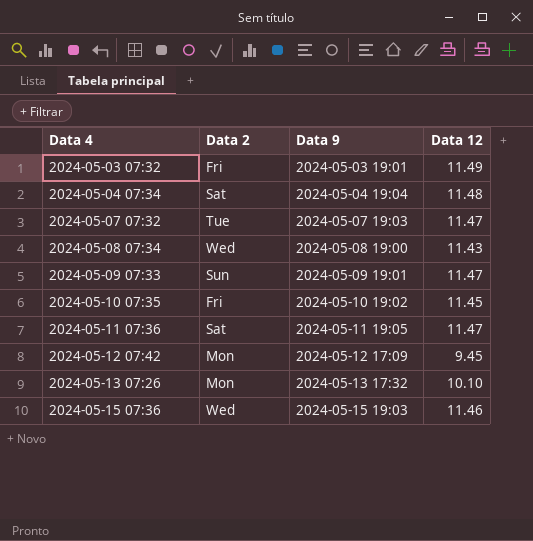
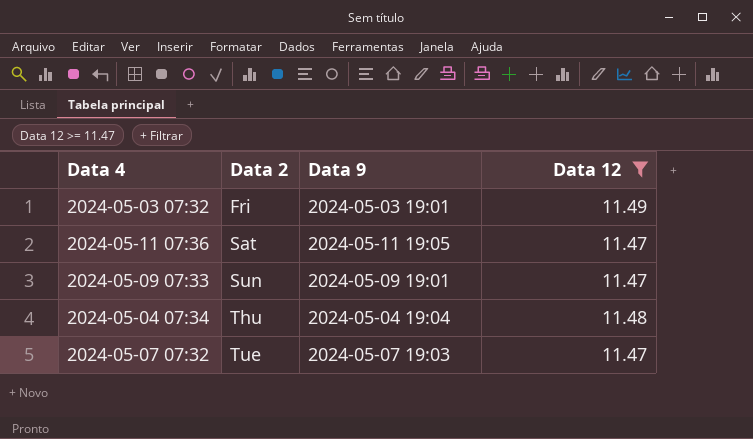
filter: none -> Data 12 >= 11.47
row order: Data 4 ascending -> Data 2 ascending
2024-05-04 07:34 | Data 2: Sat -> Thu

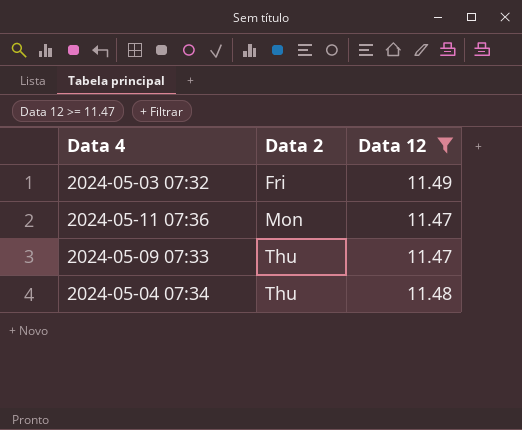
column Data 9 | position: 3 -> none
row 2024-05-07 07:32: Tue | 2024-05-07 19:03 | 11.47 -> none
2024-05-11 07:36 | Data 2: Sat -> Mon
2024-05-09 07:33 | Data 2: Sun -> Thu

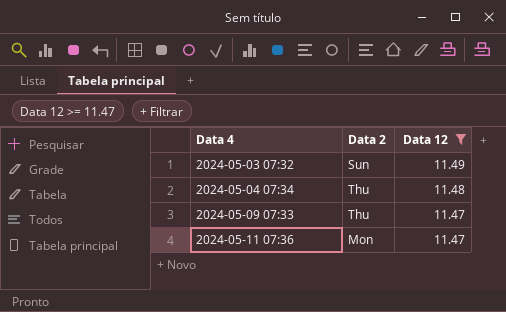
row order: Data 2 ascending -> Data 4 ascending
2024-05-03 07:32 | Data 2: Fri -> Sun

